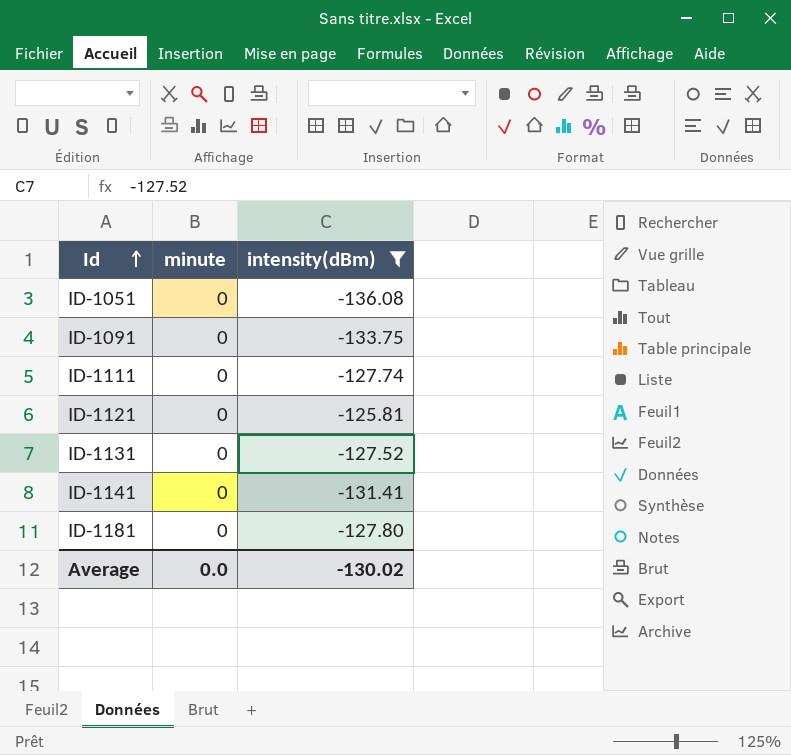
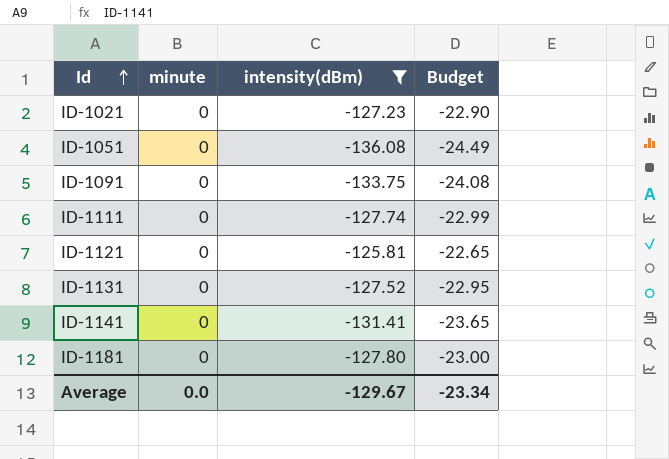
column Budget | formula: none -> [intensity(dBm)] * 0.18
row ID-1021: none -> 0 | -127.23 | -22.90
Average | intensity(dBm): -130.02 -> -129.67

